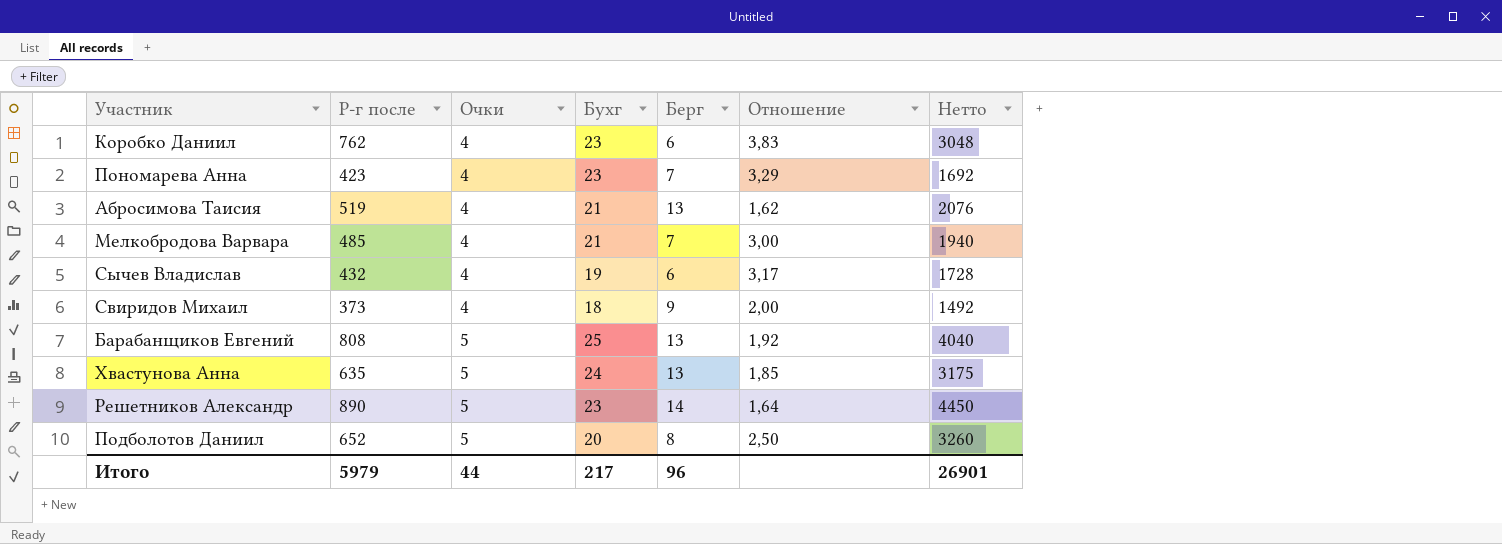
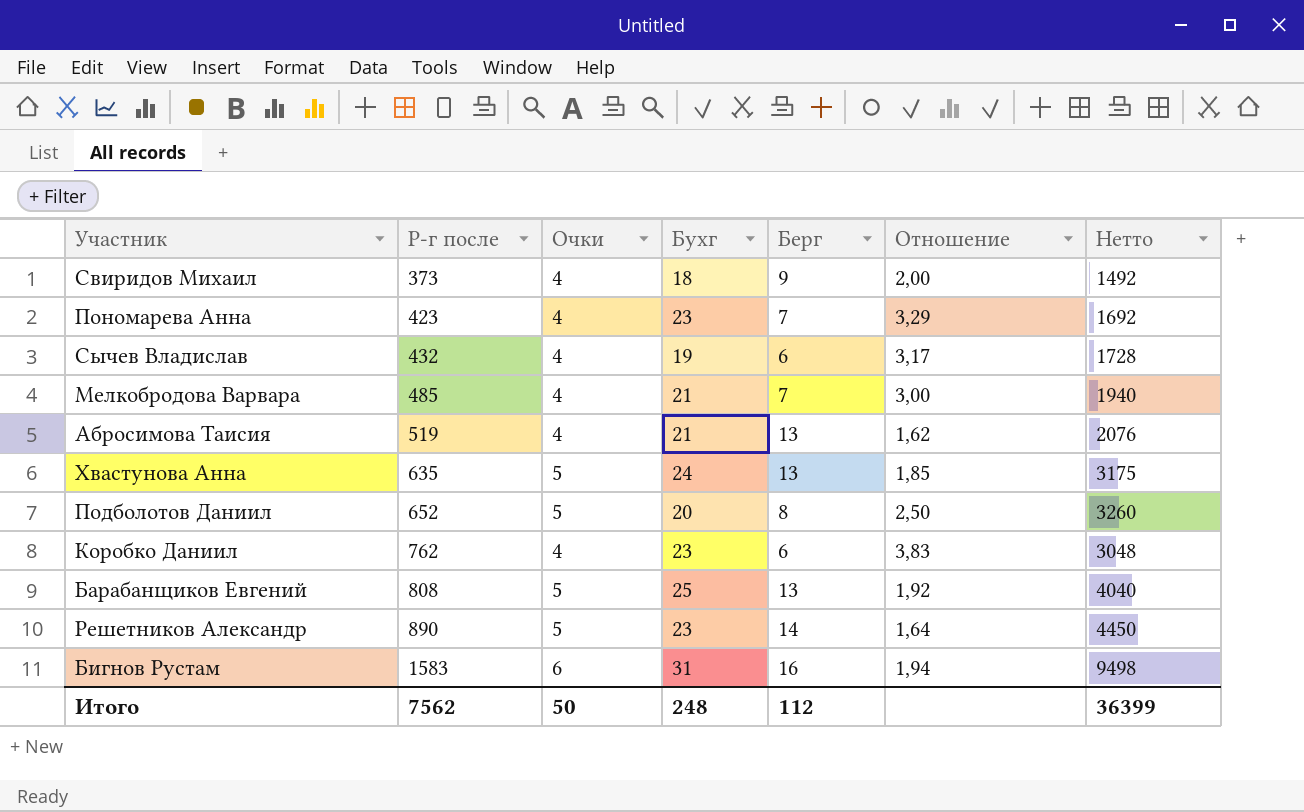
row order: Очки ascending -> Р-г после ascending
row Бигнов Рустам: none -> 1583 | 6 | 31 | 16 | 1,94 | 9498
Итого | Р-г после: 5979 -> 7562
Итого | Очки: 44 -> 50
Итого | Бухг: 217 -> 248
Итого | Берг: 96 -> 112
Итого | Нетто: 26901 -> 36399

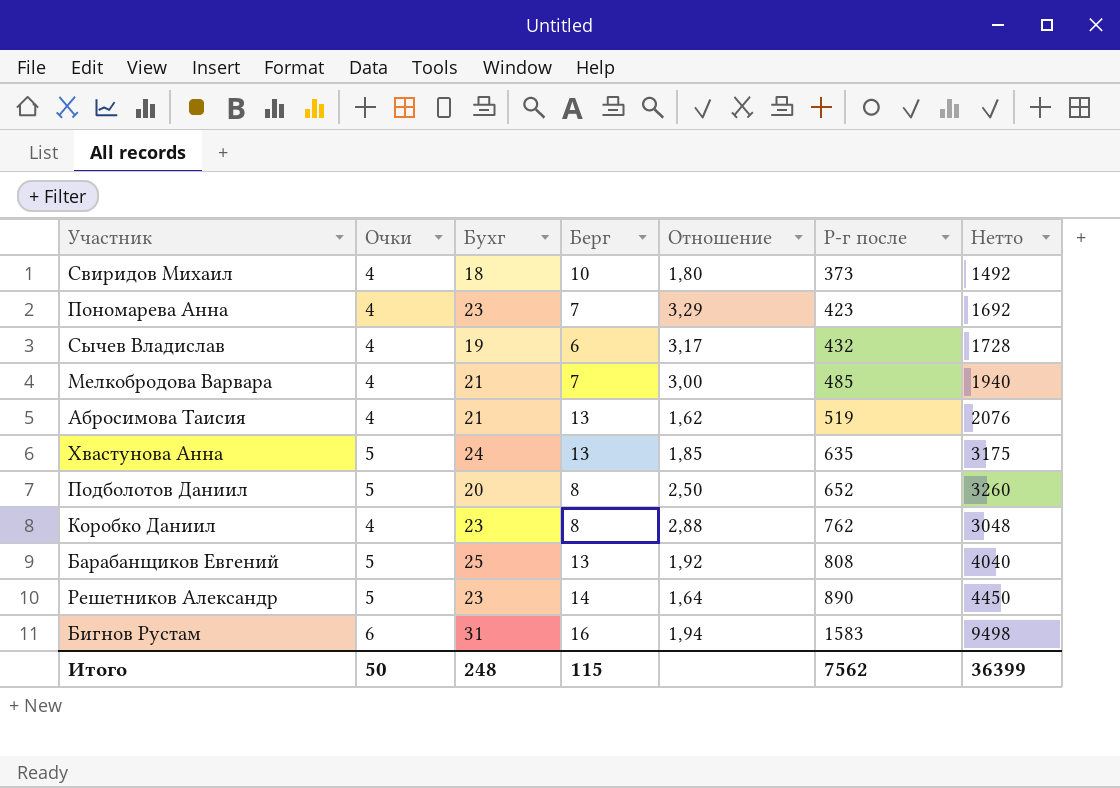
column Р-г после | position: 2 -> 6
Свиридов Михаил | Берг: 9 -> 10
Свиридов Михаил | Отношение: 2,00 -> 1,80
Коробко Даниил | Берг: 6 -> 8
Коробко Даниил | Отношение: 3,83 -> 2,88
Итого | Берг: 112 -> 115

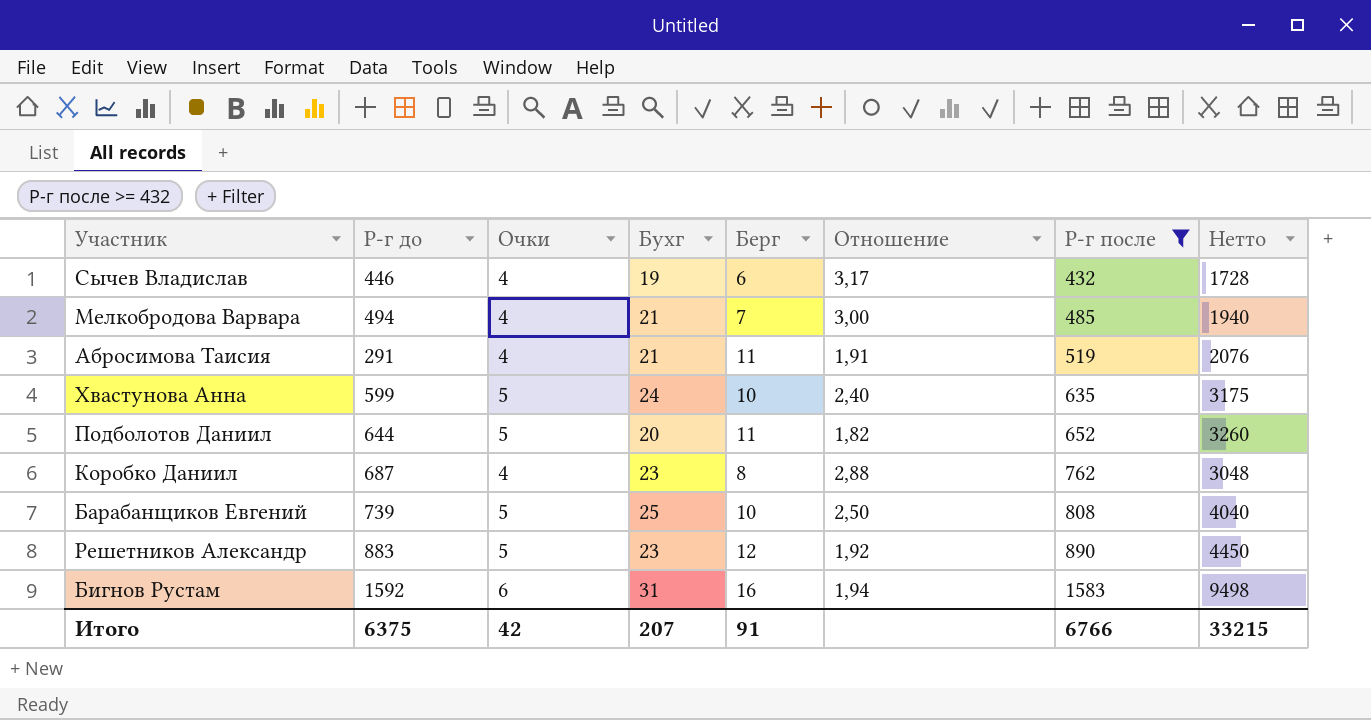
filter: none -> Р-г после >= 432
column Р-г до | position: none -> 2
Абросимова Таисия | Берг: 13 -> 11
Абросимова Таисия | Отношение: 1,62 -> 1,91
Хвастунова Анна | Берг: 13 -> 10
Хвастунова Анна | Отношение: 1,85 -> 2,40
Подболотов Даниил | Берг: 8 -> 11
Подболотов Даниил | Отношение: 2,50 -> 1,82
Барабанщиков Евгений | Берг: 13 -> 10
Барабанщиков Евгений | Отношение: 1,92 -> 2,50
Решетников Александр | Берг: 14 -> 12
Решетников Александр | Отношение: 1,64 -> 1,92
Итого | Очки: 50 -> 42
Итого | Бухг: 248 -> 207
Итого | Берг: 115 -> 91
Итого | Р-г после: 7562 -> 6766
Итого | Нетто: 36399 -> 33215

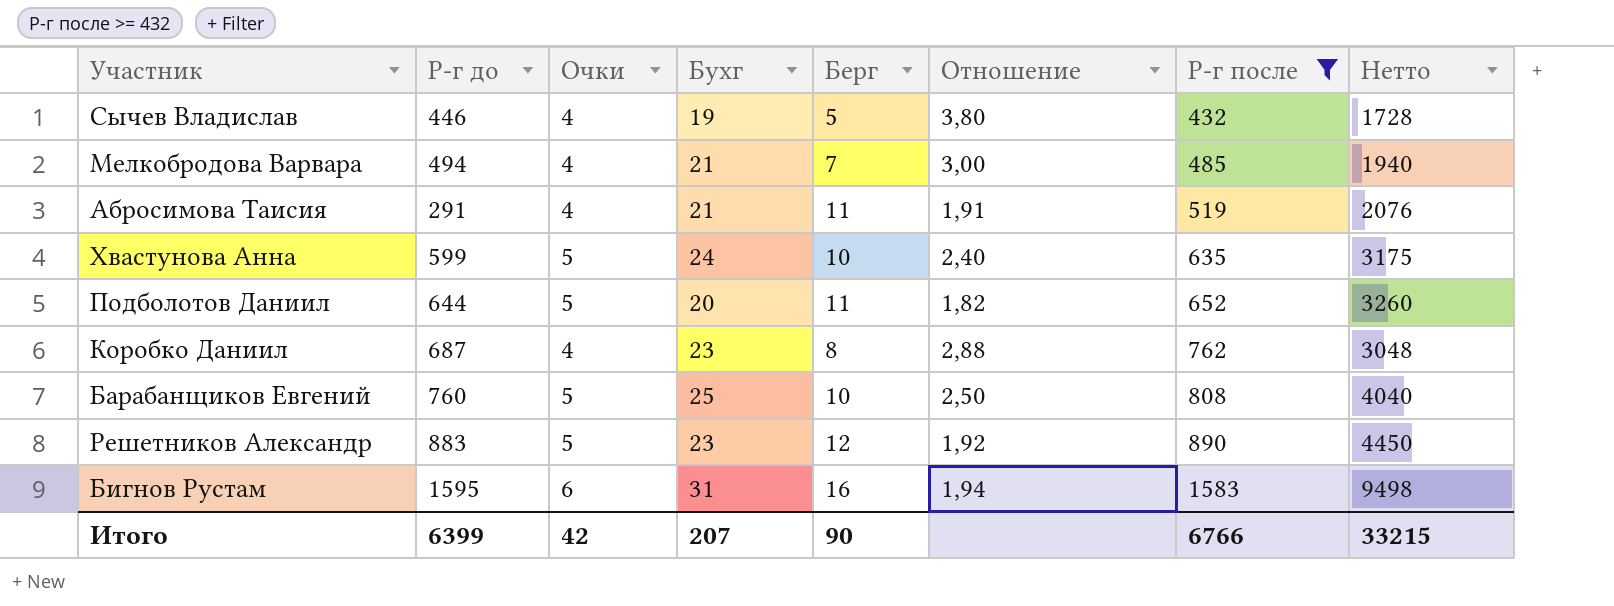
Сычев Владислав | Берг: 6 -> 5
Сычев Владислав | Отношение: 3,17 -> 3,80
Барабанщиков Евгений | Р-г до: 739 -> 760
Бигнов Рустам | Р-г до: 1592 -> 1595
Итого | Р-г до: 6375 -> 6399
Итого | Берг: 91 -> 90

